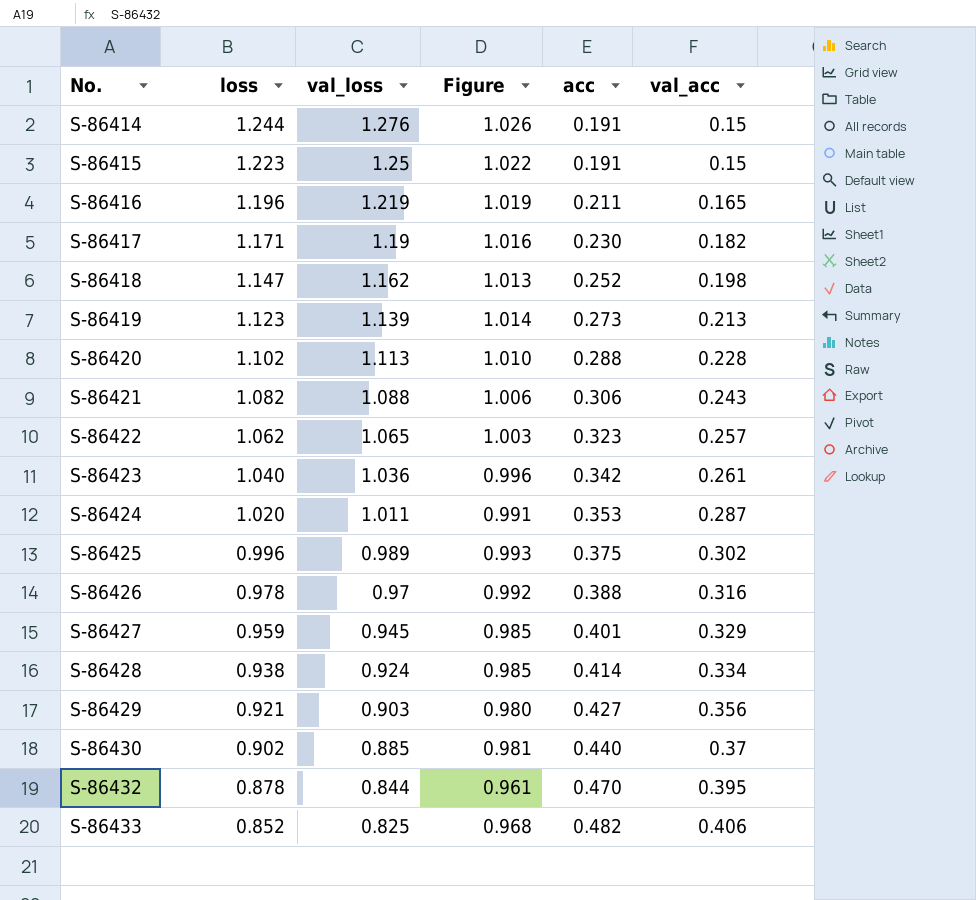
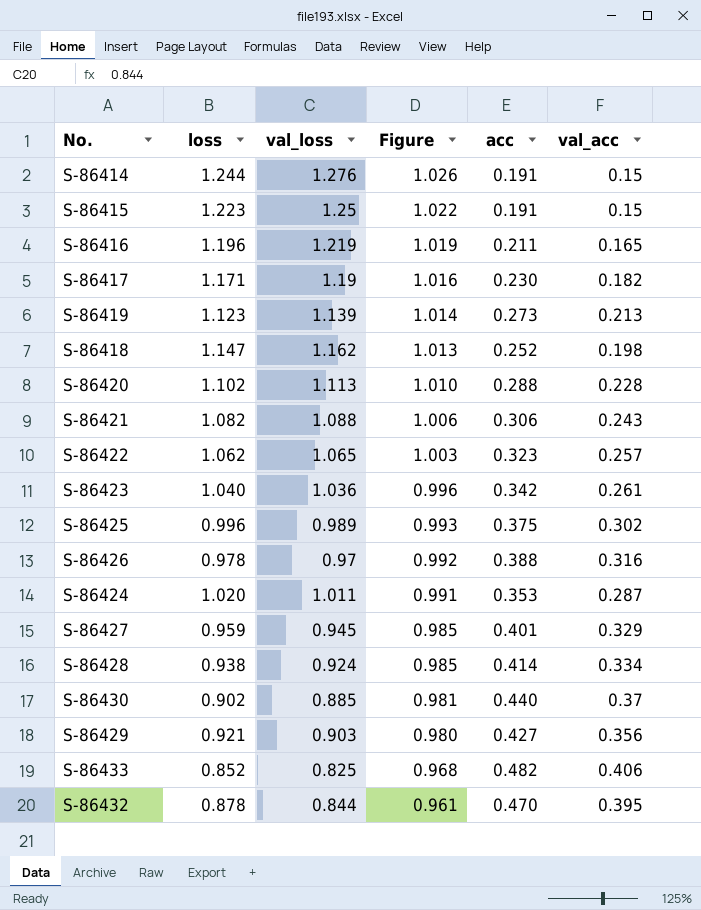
row order: No. ascending -> Figure descending

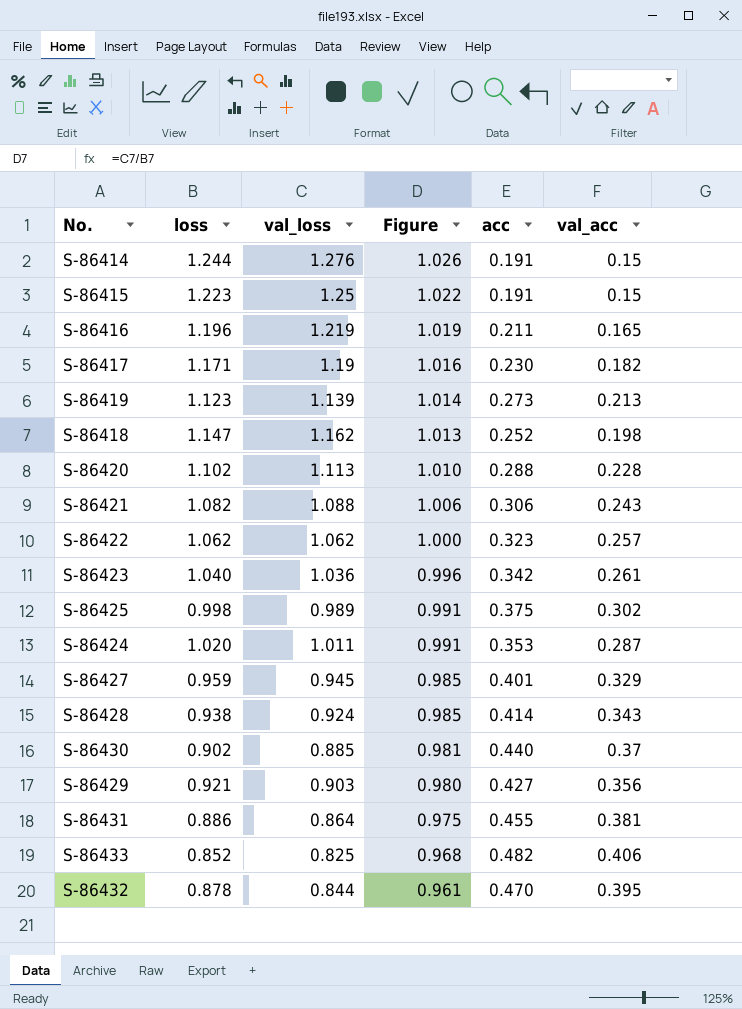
row S-86426: 0.978 | 0.97 | 0.992 | 0.388 | 0.316 -> none
S-86422 | val_loss: 1.065 -> 1.062
S-86422 | Figure: 1.003 -> 1.000
S-86425 | loss: 0.996 -> 0.998
S-86425 | Figure: 0.993 -> 0.991
S-86428 | val_acc: 0.334 -> 0.343
row S-86431: none -> 0.886 | 0.864 | 0.975 | 0.455 | 0.381

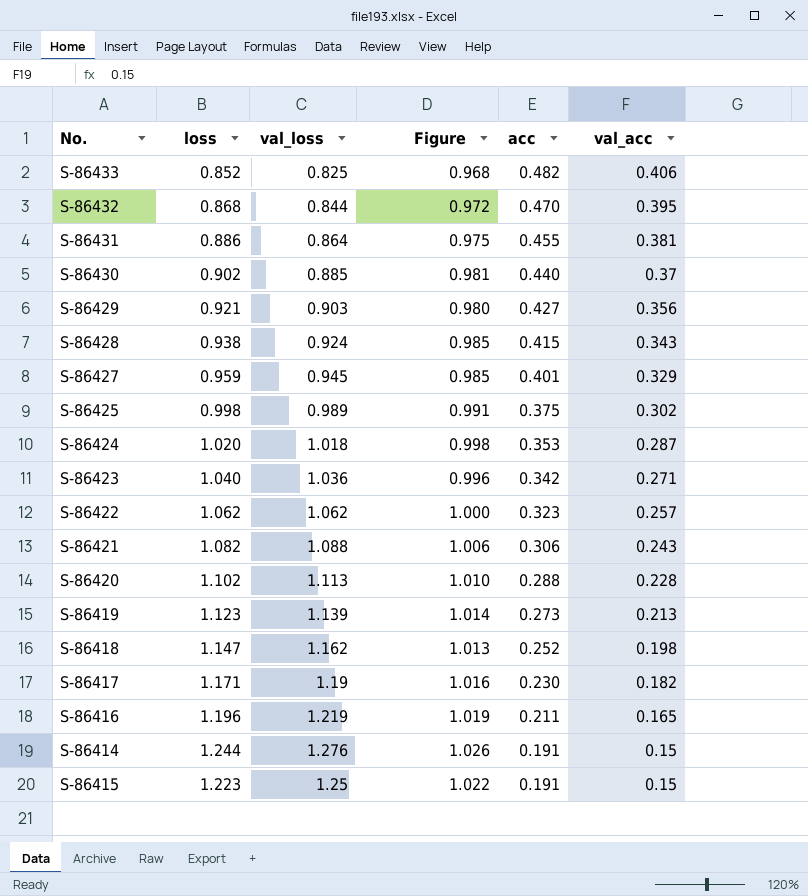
row order: Figure descending -> acc descending
S-86432 | loss: 0.878 -> 0.868
S-86432 | Figure: 0.961 -> 0.972
S-86428 | acc: 0.414 -> 0.415
S-86424 | val_loss: 1.011 -> 1.018
S-86424 | Figure: 0.991 -> 0.998
S-86423 | val_acc: 0.261 -> 0.271

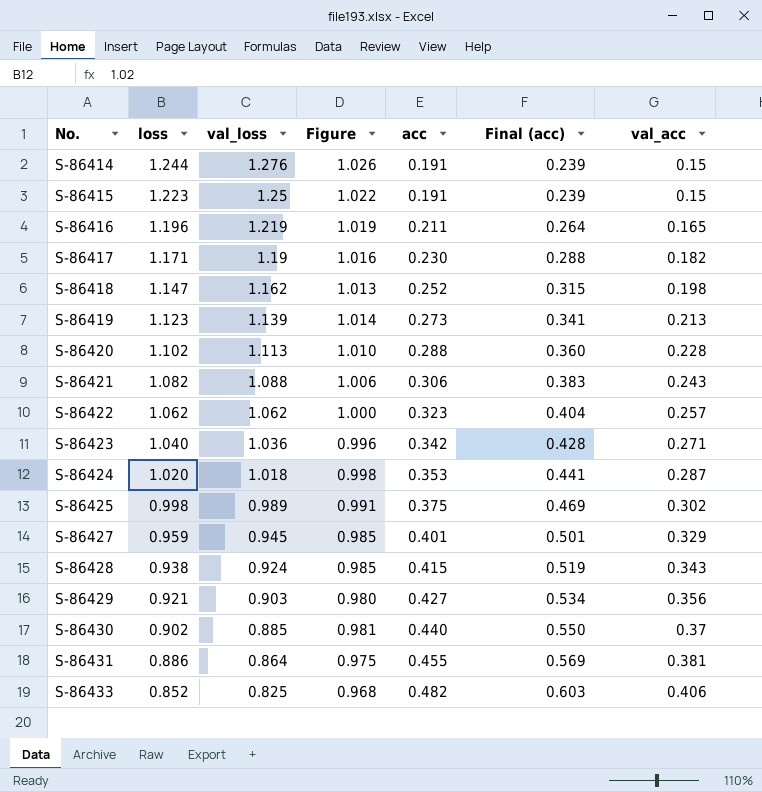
row order: acc descending -> No. ascending
column Final (acc) | formula: none -> [acc] * 1.25
row S-86432: 0.868 | 0.844 | 0.972 | 0.470 | 0.395 -> none

